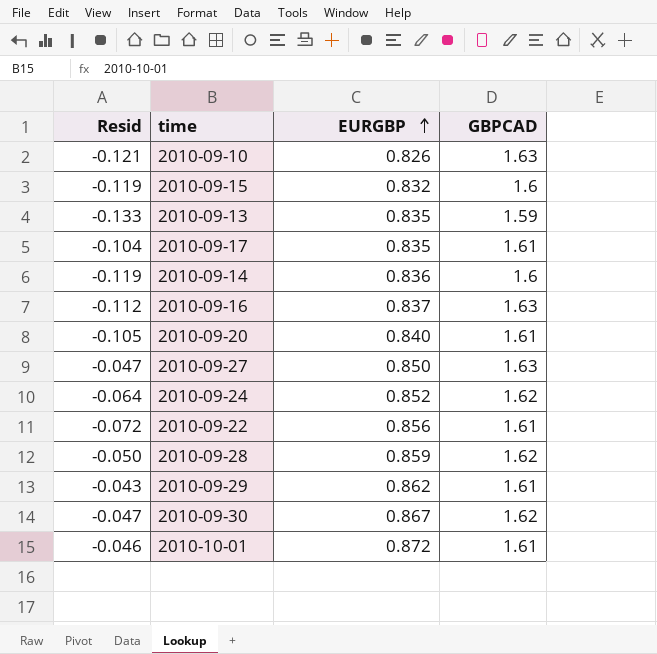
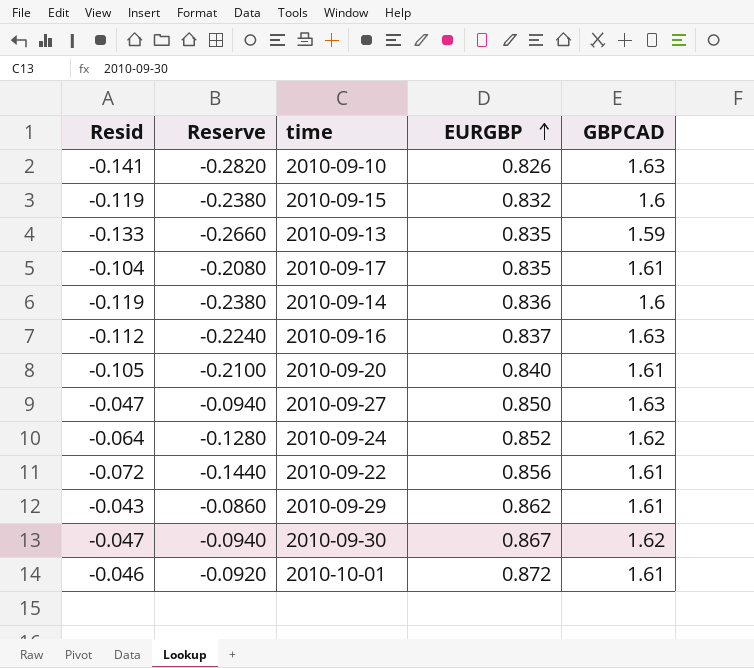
column Reserve | formula: none -> [Resid] * 2
row 2010-09-28: -0.050 | 0.859 | 1.62 -> none
2010-09-10 | Resid: -0.121 -> -0.141

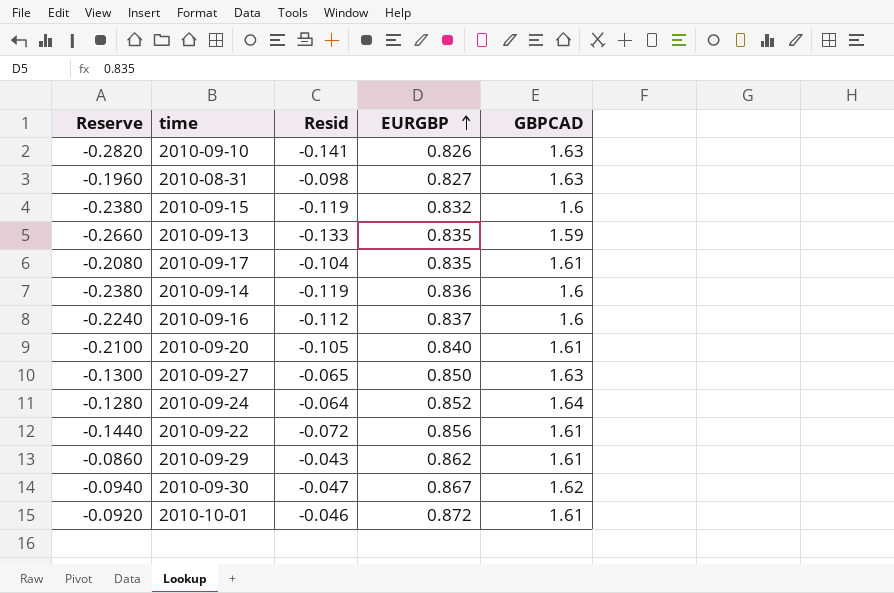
column Resid | position: 1 -> 3
row 2010-08-31: none -> -0.1960 | -0.098 | 0.827 | 1.63
2010-09-16 | GBPCAD: 1.63 -> 1.6
2010-09-27 | Reserve: -0.0940 -> -0.1300
2010-09-27 | Resid: -0.047 -> -0.065
2010-09-24 | GBPCAD: 1.62 -> 1.64

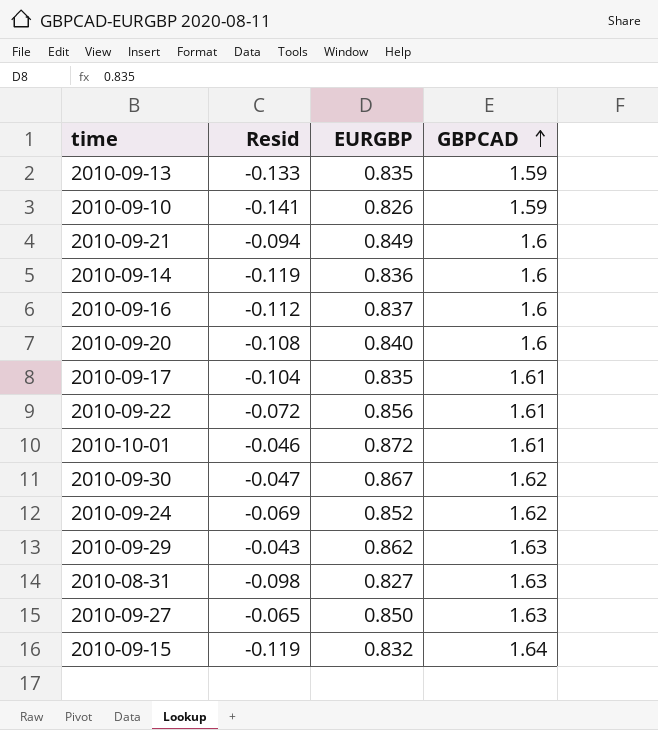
row order: EURGBP ascending -> GBPCAD ascending
column Reserve | formula: [Resid] * 2 -> none
2010-09-10 | GBPCAD: 1.63 -> 1.59
row 2010-09-21: none -> -0.094 | 0.849 | 1.6
2010-09-20 | Resid: -0.105 -> -0.108
2010-09-20 | GBPCAD: 1.61 -> 1.6
2010-09-24 | Resid: -0.064 -> -0.069
2010-09-24 | GBPCAD: 1.64 -> 1.62
2010-09-29 | GBPCAD: 1.61 -> 1.63
2010-09-15 | GBPCAD: 1.6 -> 1.64

